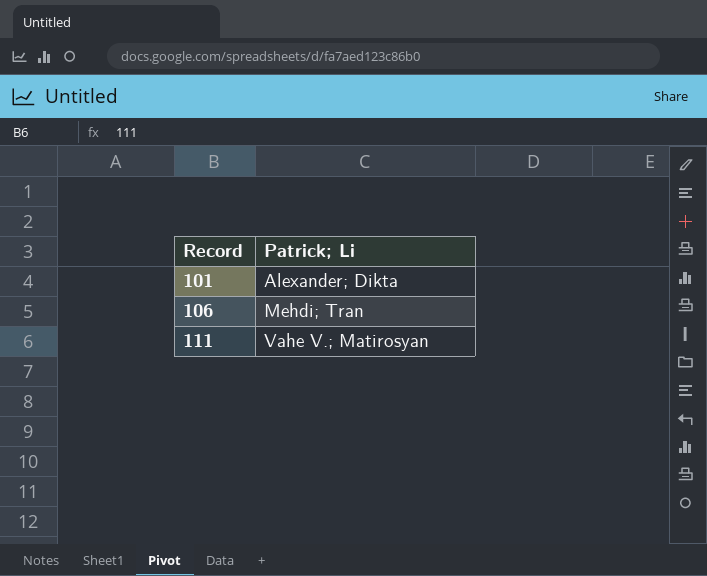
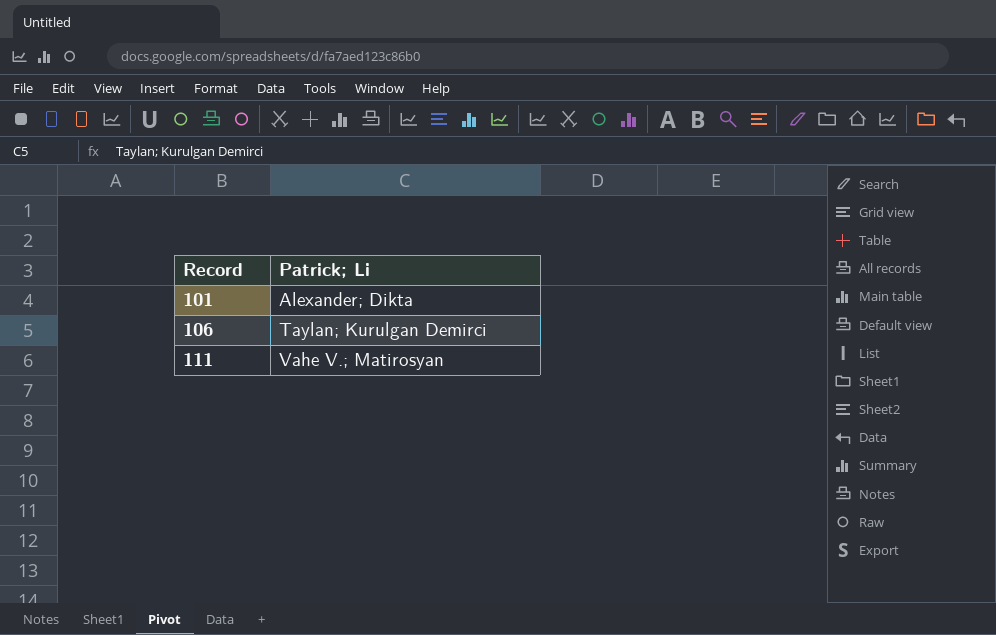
106 | Patrick; Li: Mehdi; Tran -> Taylan; Kurulgan Demirci

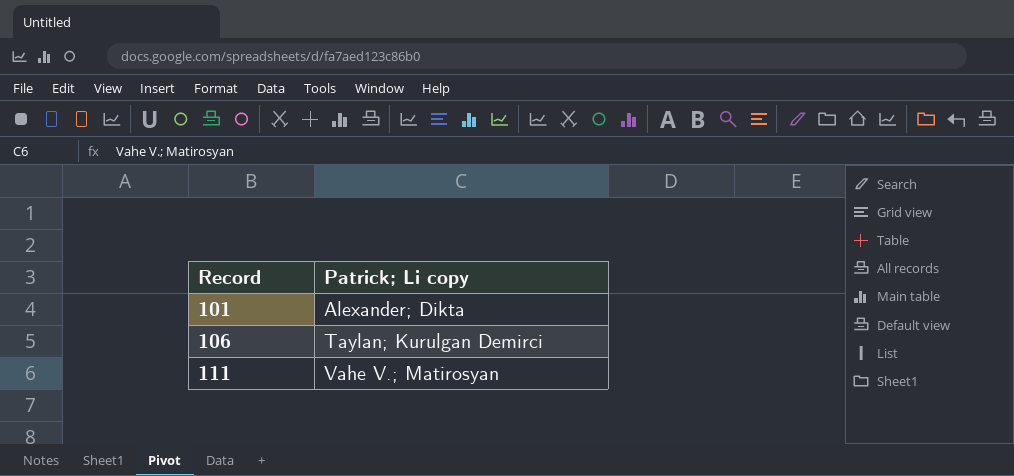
column name: Patrick; Li -> Patrick; Li copy

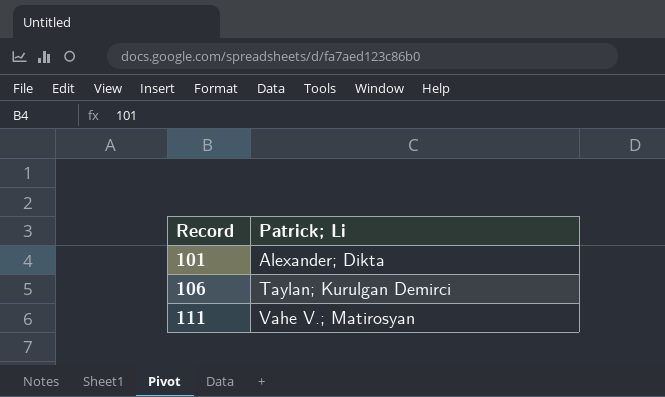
column name: Patrick; Li copy -> Patrick; Li

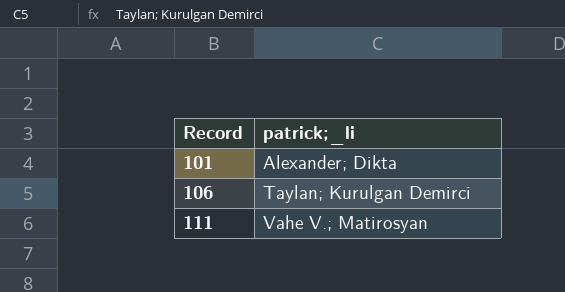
column name: Patrick; Li -> patrick;_li

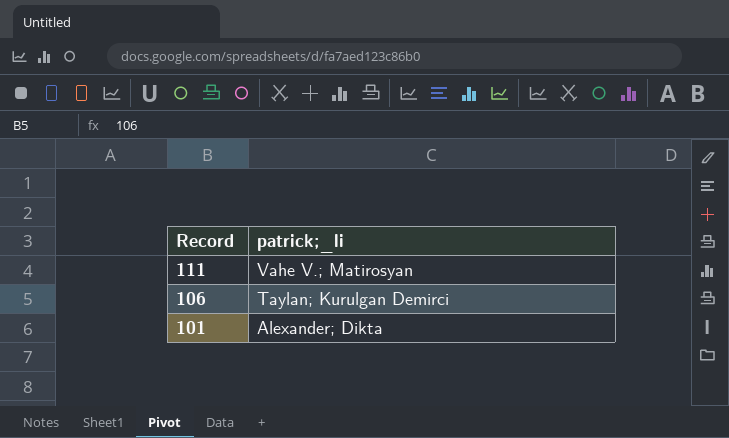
row order: Record ascending -> Record descending

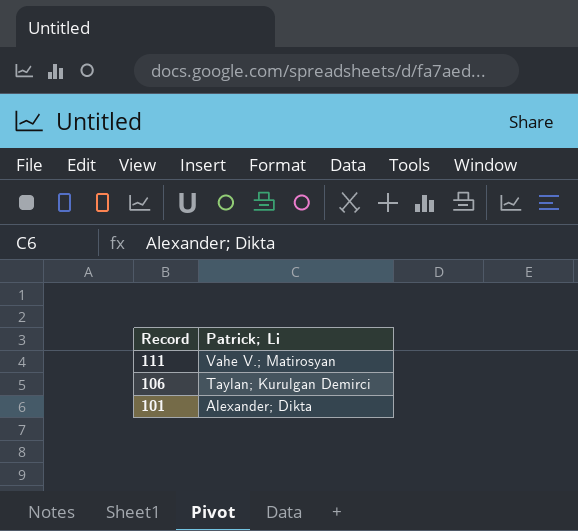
column name: patrick;_li -> Patrick; Li

